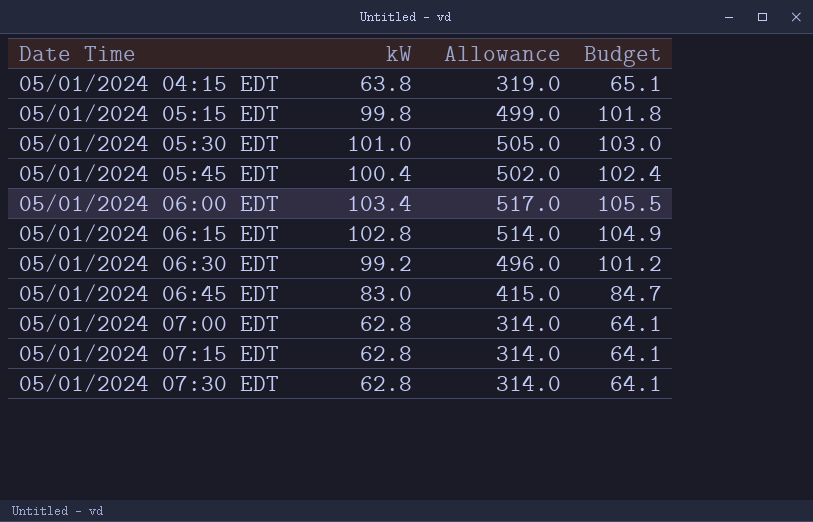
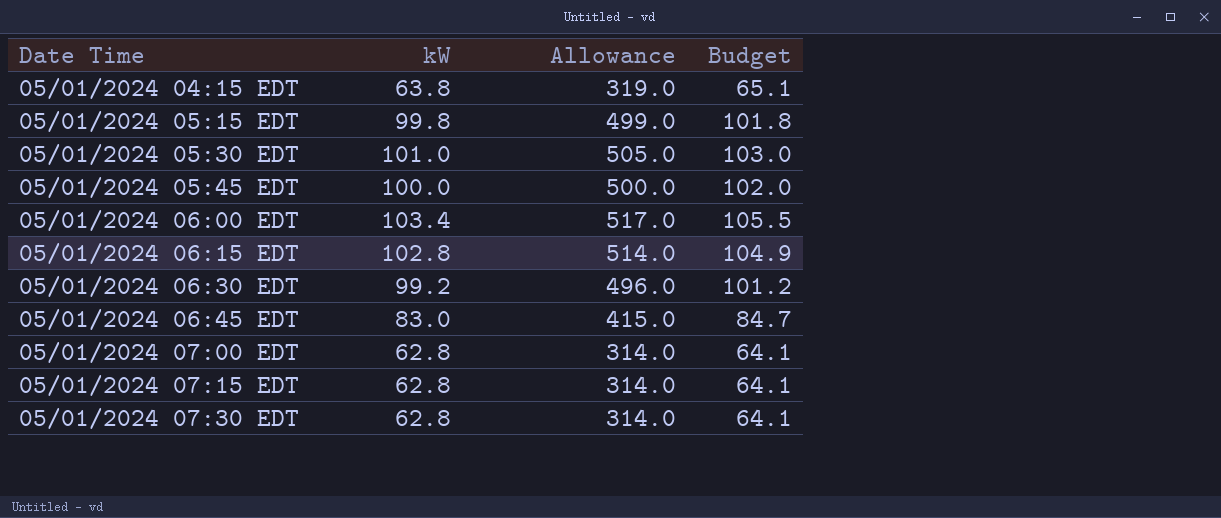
05/01/2024 05:45 EDT | kW: 100.4 -> 100.0
05/01/2024 05:45 EDT | Allowance: 502.0 -> 500.0
05/01/2024 05:45 EDT | Budget: 102.4 -> 102.0

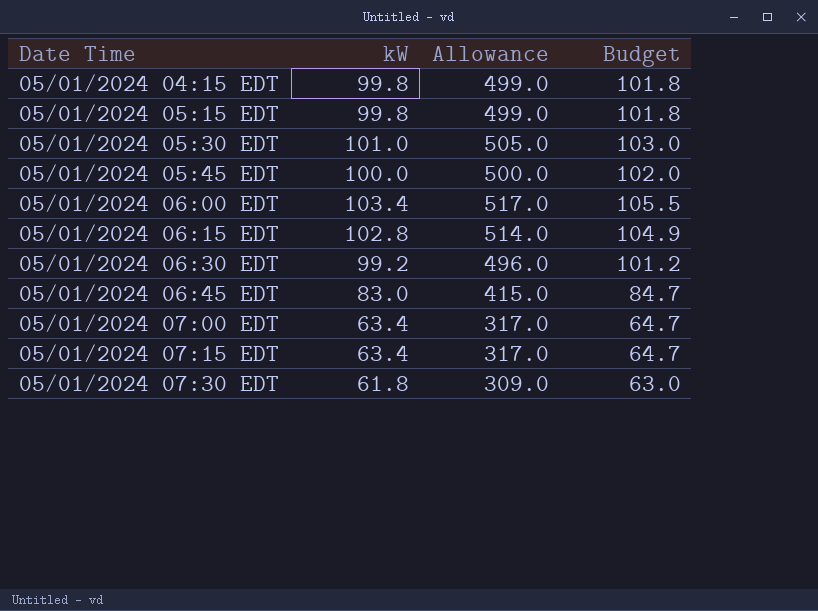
05/01/2024 04:15 EDT | kW: 63.8 -> 99.8
05/01/2024 04:15 EDT | Allowance: 319.0 -> 499.0
05/01/2024 04:15 EDT | Budget: 65.1 -> 101.8
05/01/2024 07:00 EDT | kW: 62.8 -> 63.4
05/01/2024 07:00 EDT | Allowance: 314.0 -> 317.0
05/01/2024 07:00 EDT | Budget: 64.1 -> 64.7
05/01/2024 07:15 EDT | kW: 62.8 -> 63.4
05/01/2024 07:15 EDT | Allowance: 314.0 -> 317.0
05/01/2024 07:15 EDT | Budget: 64.1 -> 64.7
05/01/2024 07:30 EDT | kW: 62.8 -> 61.8
05/01/2024 07:30 EDT | Allowance: 314.0 -> 309.0
05/01/2024 07:30 EDT | Budget: 64.1 -> 63.0

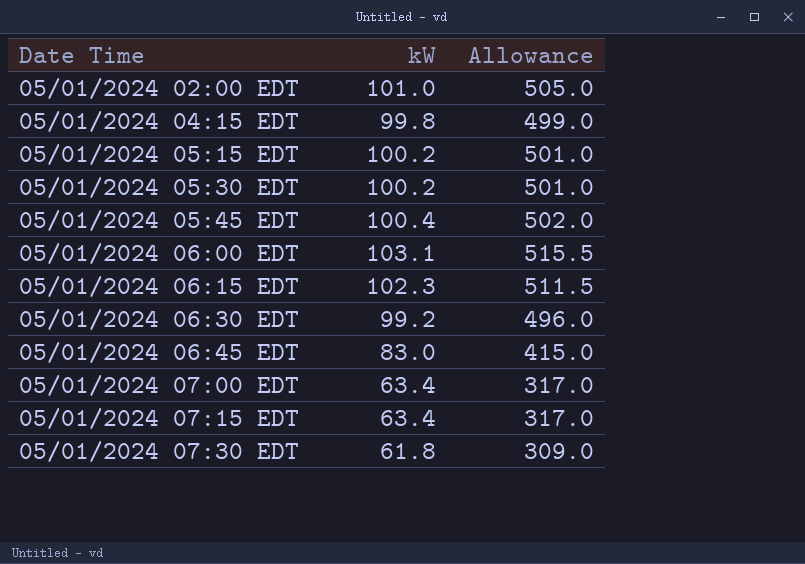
column Budget | formula: [kW] * 1.02 -> none
row 05/01/2024 02:00 EDT: none -> 101.0 | 505.0
05/01/2024 05:15 EDT | kW: 99.8 -> 100.2
05/01/2024 05:15 EDT | Allowance: 499.0 -> 501.0
05/01/2024 05:30 EDT | kW: 101.0 -> 100.2
05/01/2024 05:30 EDT | Allowance: 505.0 -> 501.0
05/01/2024 05:45 EDT | kW: 100.0 -> 100.4
05/01/2024 05:45 EDT | Allowance: 500.0 -> 502.0
05/01/2024 06:00 EDT | kW: 103.4 -> 103.1
05/01/2024 06:00 EDT | Allowance: 517.0 -> 515.5
05/01/2024 06:15 EDT | kW: 102.8 -> 102.3
05/01/2024 06:15 EDT | Allowance: 514.0 -> 511.5

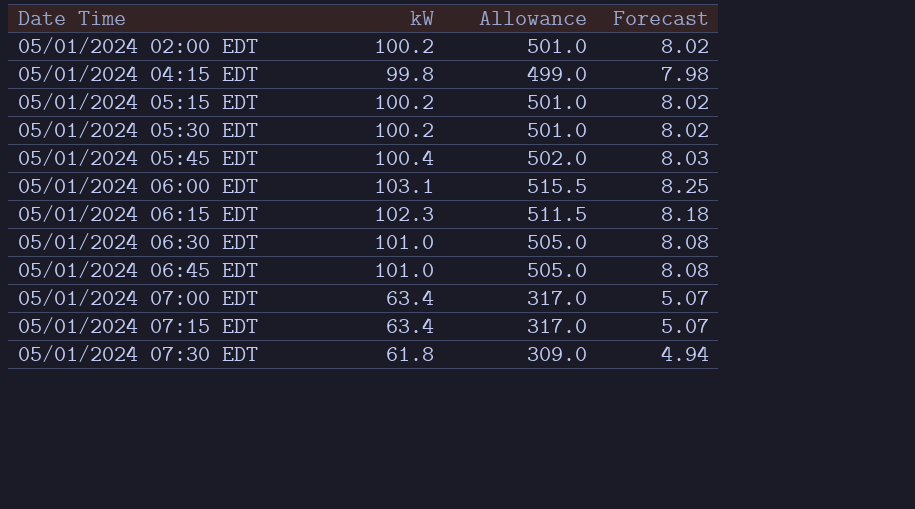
column Forecast | formula: none -> [kW] * 0.08
05/01/2024 02:00 EDT | kW: 101.0 -> 100.2
05/01/2024 02:00 EDT | Allowance: 505.0 -> 501.0
05/01/2024 06:30 EDT | kW: 99.2 -> 101.0
05/01/2024 06:30 EDT | Allowance: 496.0 -> 505.0
05/01/2024 06:45 EDT | kW: 83.0 -> 101.0
05/01/2024 06:45 EDT | Allowance: 415.0 -> 505.0

